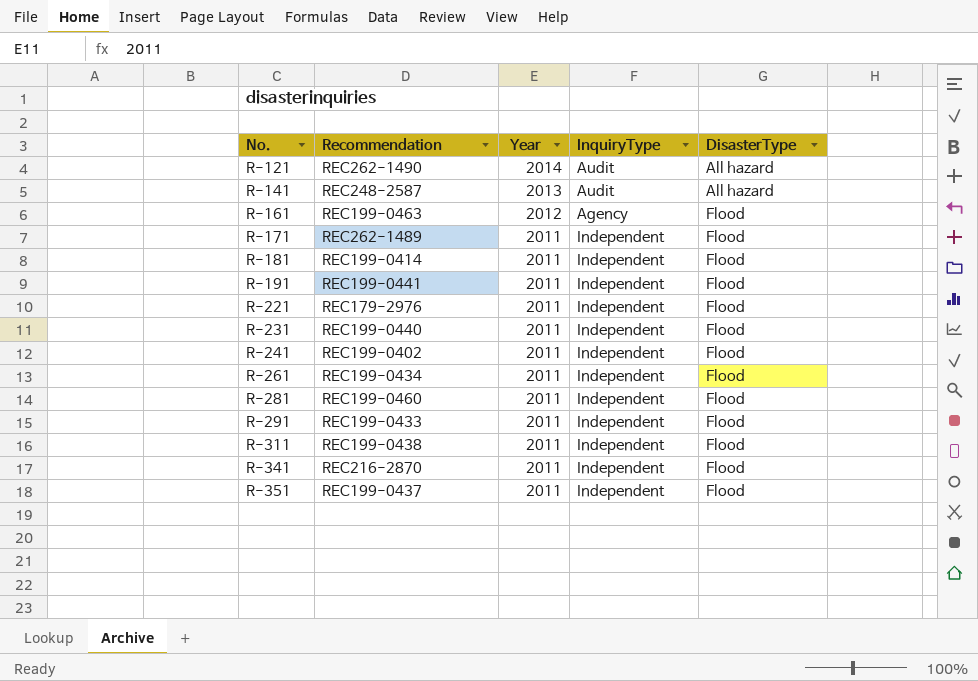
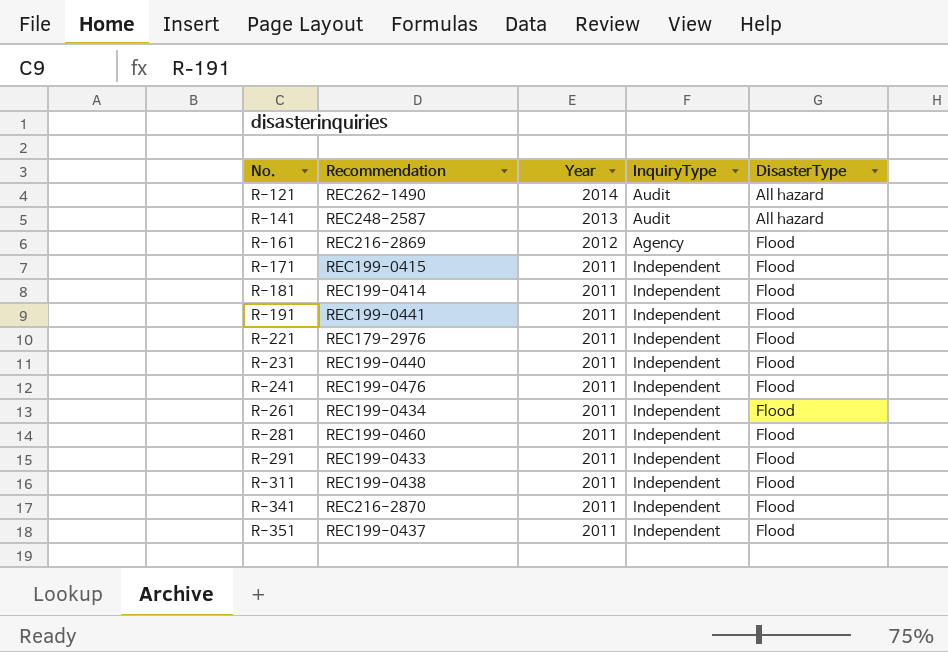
R-161 | Recommendation: REC199-0463 -> REC216-2869
R-171 | Recommendation: REC262-1489 -> REC199-0415
R-241 | Recommendation: REC199-0402 -> REC199-0476

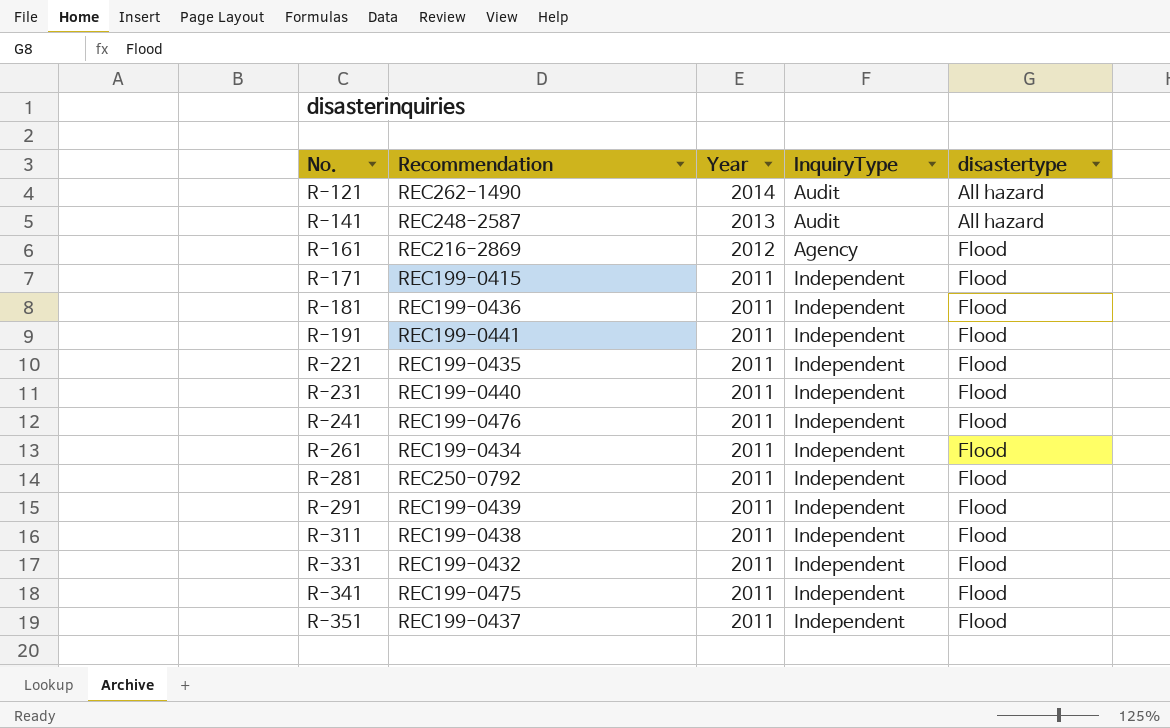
column name: DisasterType -> disastertype
R-181 | Recommendation: REC199-0414 -> REC199-0436
R-221 | Recommendation: REC179-2976 -> REC199-0435
R-281 | Recommendation: REC199-0460 -> REC250-0792
R-291 | Recommendation: REC199-0433 -> REC199-0439
row R-331: none -> REC199-0432 | 2011 | Independent | Flood
R-341 | Recommendation: REC216-2870 -> REC199-0475

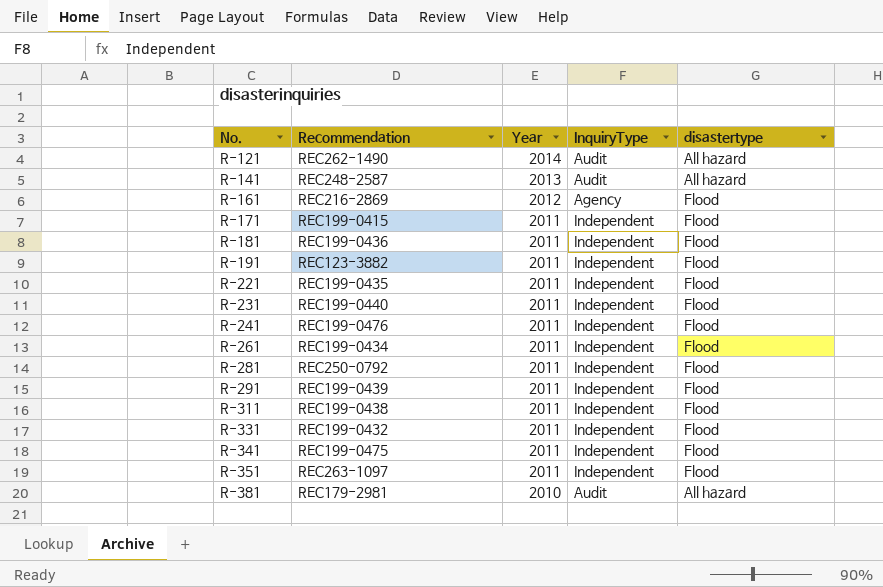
R-191 | Recommendation: REC199-0441 -> REC123-3882
R-351 | Recommendation: REC199-0437 -> REC263-1097
row R-381: none -> REC179-2981 | 2010 | Audit | All hazard

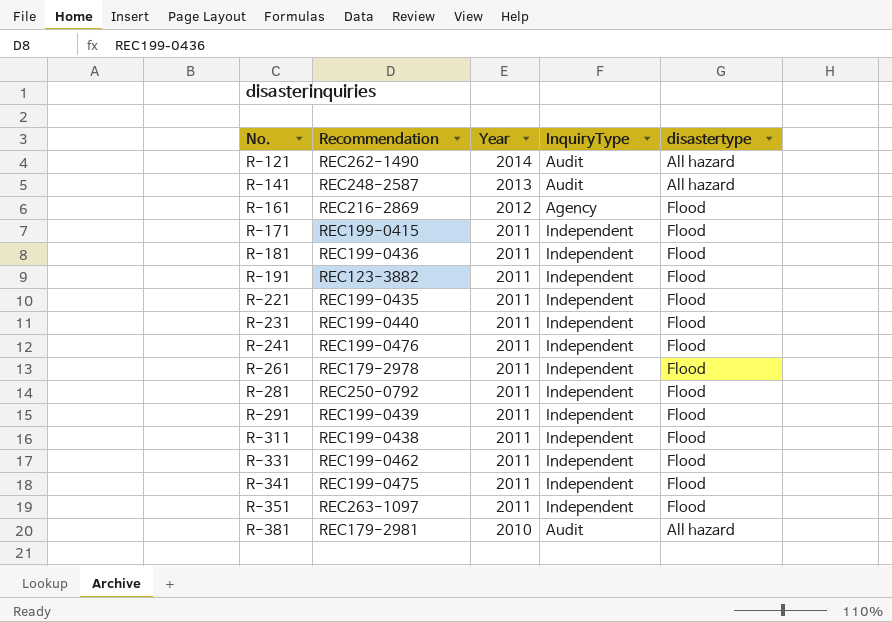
R-261 | Recommendation: REC199-0434 -> REC179-2978
R-331 | Recommendation: REC199-0432 -> REC199-0462

